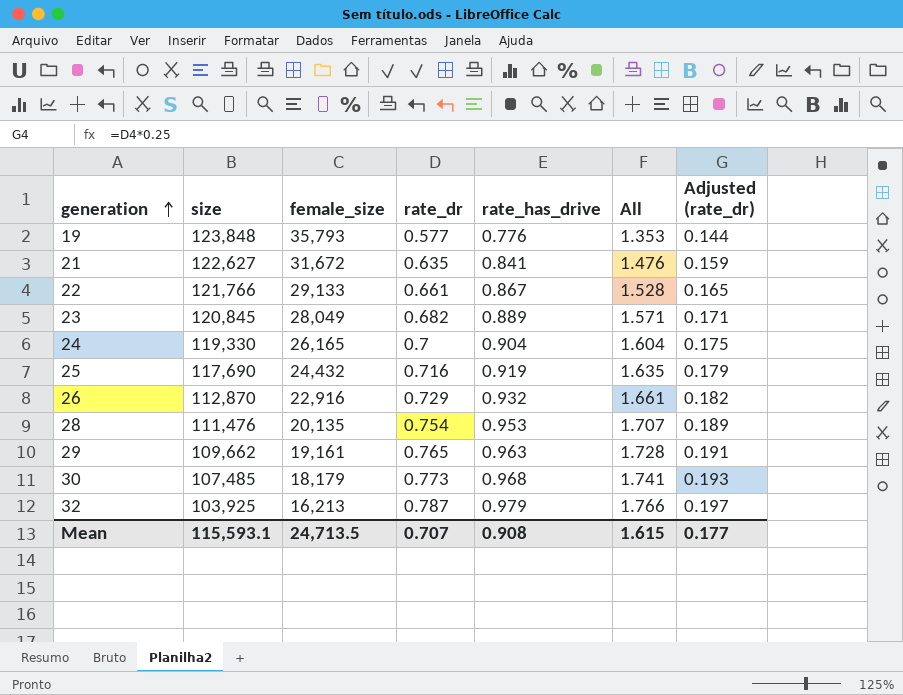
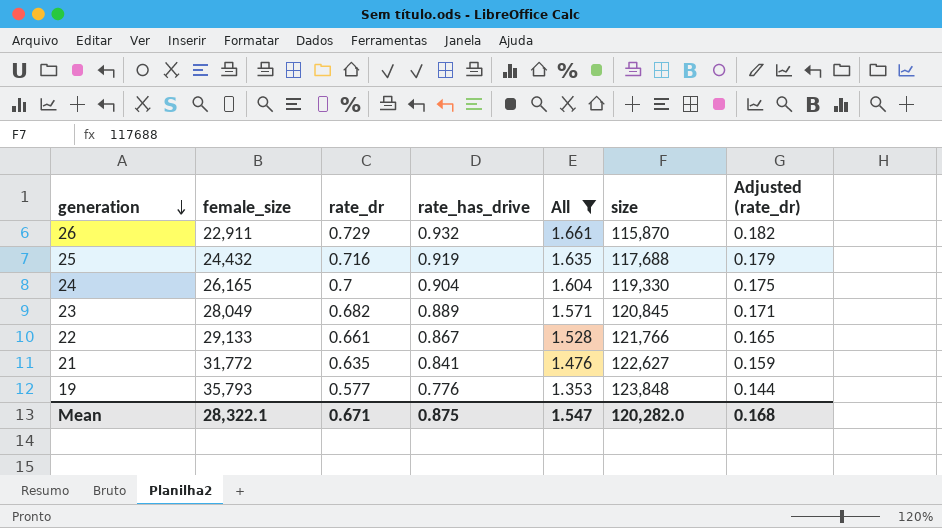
filter: none -> All <= 1.661
row order: generation ascending -> generation descending
column size | position: 2 -> 6
26 | female_size: 22,916 -> 22,911
26 | size: 112,870 -> 115,870
25 | size: 117,690 -> 117,688
21 | female_size: 31,672 -> 31,772
Mean | female_size: 24,713.5 -> 28,322.1
Mean | rate_dr: 0.707 -> 0.671
Mean | rate_has_drive: 0.908 -> 0.875
Mean | All: 1.615 -> 1.547
Mean | size: 115,593.1 -> 120,282.0
Mean | Adjusted (rate_dr): 0.177 -> 0.168

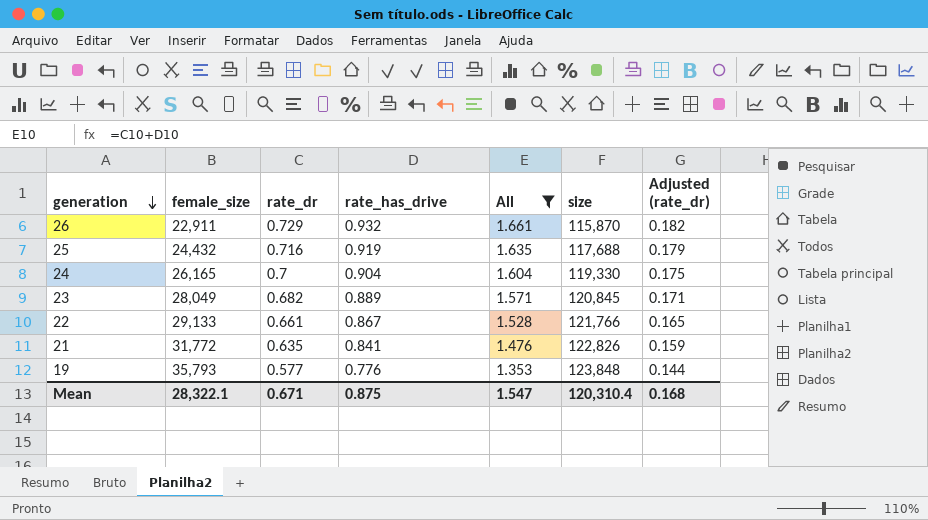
21 | size: 122,627 -> 122,826
Mean | size: 120,282.0 -> 120,310.4

